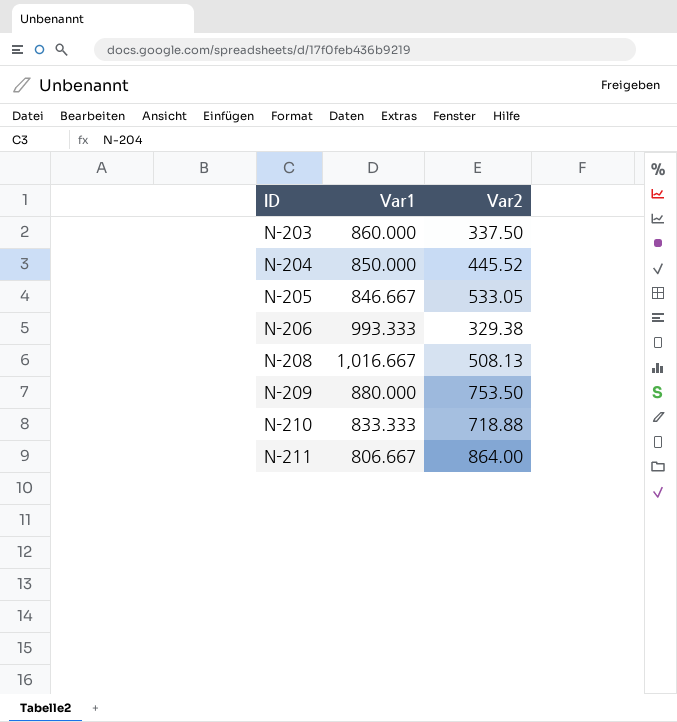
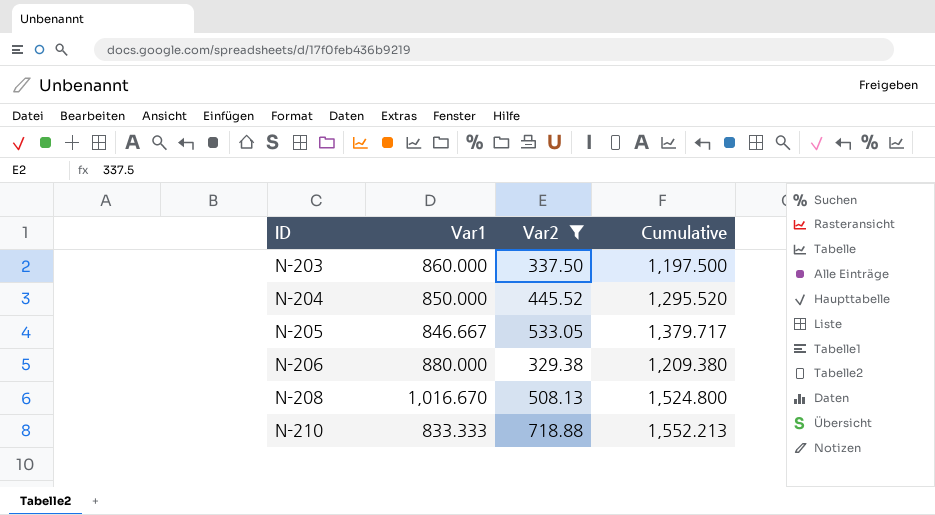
filter: none -> Var2 <= 718.88
column Cumulative | formula: none -> [Var1] + [Var2]
N-206 | Var1: 993.333 -> 880.000
N-208 | Var1: 1,016.667 -> 1,016.670

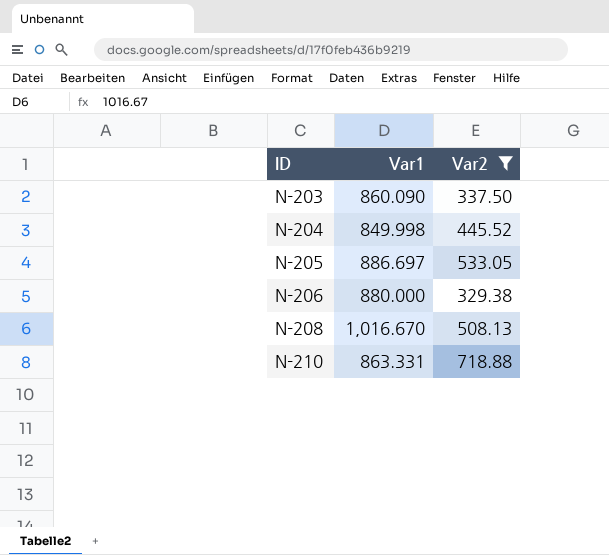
column Cumulative | formula: [Var1] + [Var2] -> none
N-203 | Var1: 860.000 -> 860.090
N-204 | Var1: 850.000 -> 849.998
N-205 | Var1: 846.667 -> 886.697
N-210 | Var1: 833.333 -> 863.331

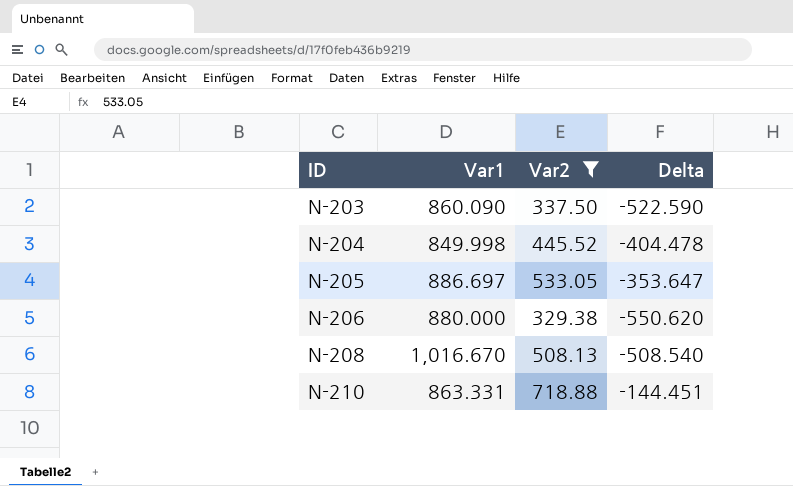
column Delta | formula: none -> [Var2] - [Var1]

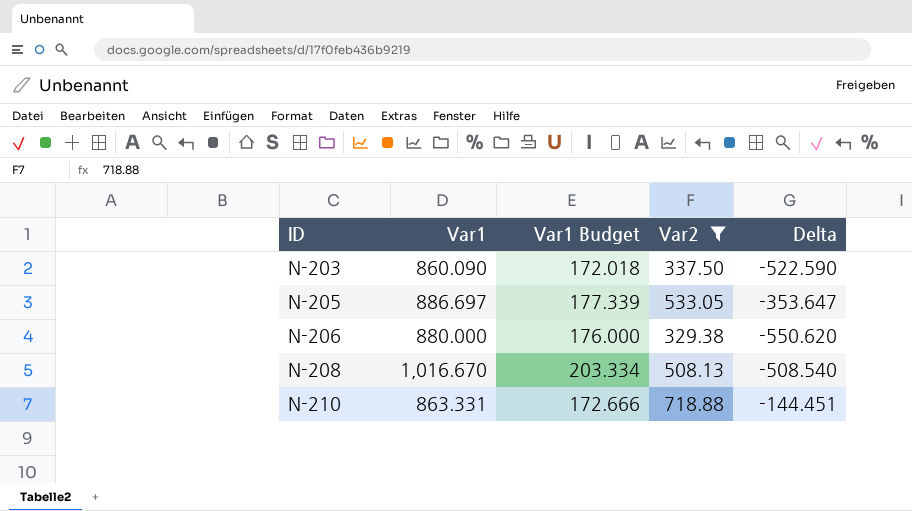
column Var1 Budget | formula: none -> [Var1] * 0.2
row N-204: 849.998 | 445.52 | -404.478 -> none

